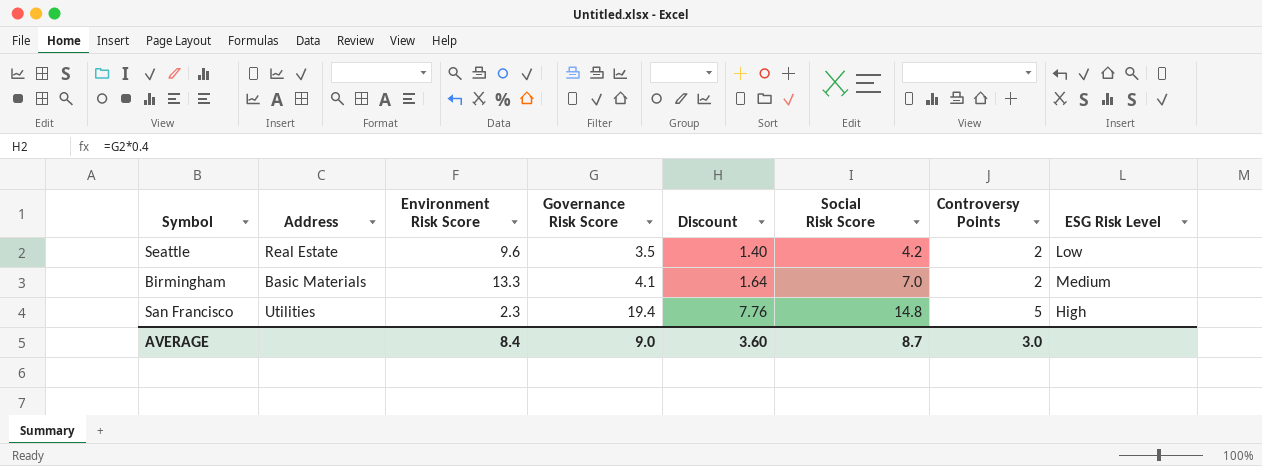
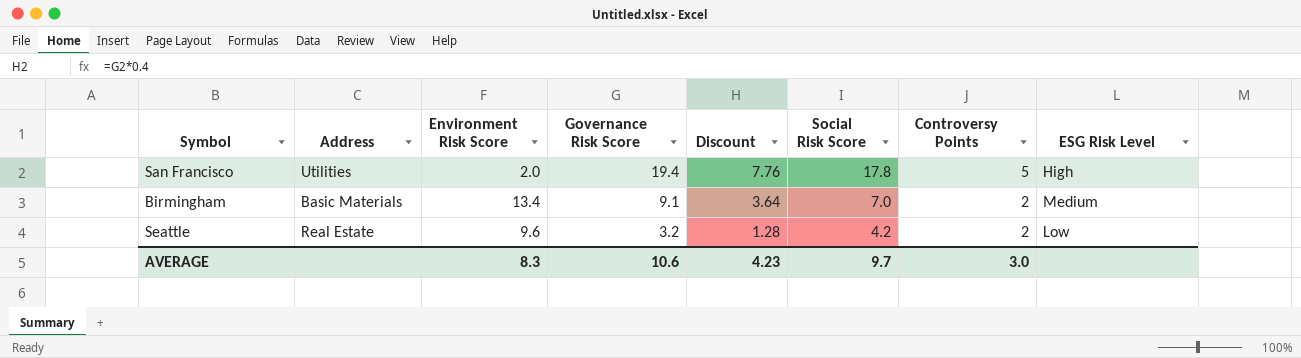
row order: Governance Risk Score ascending -> Governance Risk Score descending
San Francisco | Environment Risk Score: 2.3 -> 2.0
San Francisco | Social Risk Score: 14.8 -> 17.8
Birmingham | Environment Risk Score: 13.3 -> 13.4
Birmingham | Governance Risk Score: 4.1 -> 9.1
Birmingham | Discount: 1.64 -> 3.64
Seattle | Governance Risk Score: 3.5 -> 3.2
Seattle | Discount: 1.40 -> 1.28
AVERAGE | Environment Risk Score: 8.4 -> 8.3
AVERAGE | Governance Risk Score: 9.0 -> 10.6
AVERAGE | Discount: 3.60 -> 4.23
AVERAGE | Social Risk Score: 8.7 -> 9.7

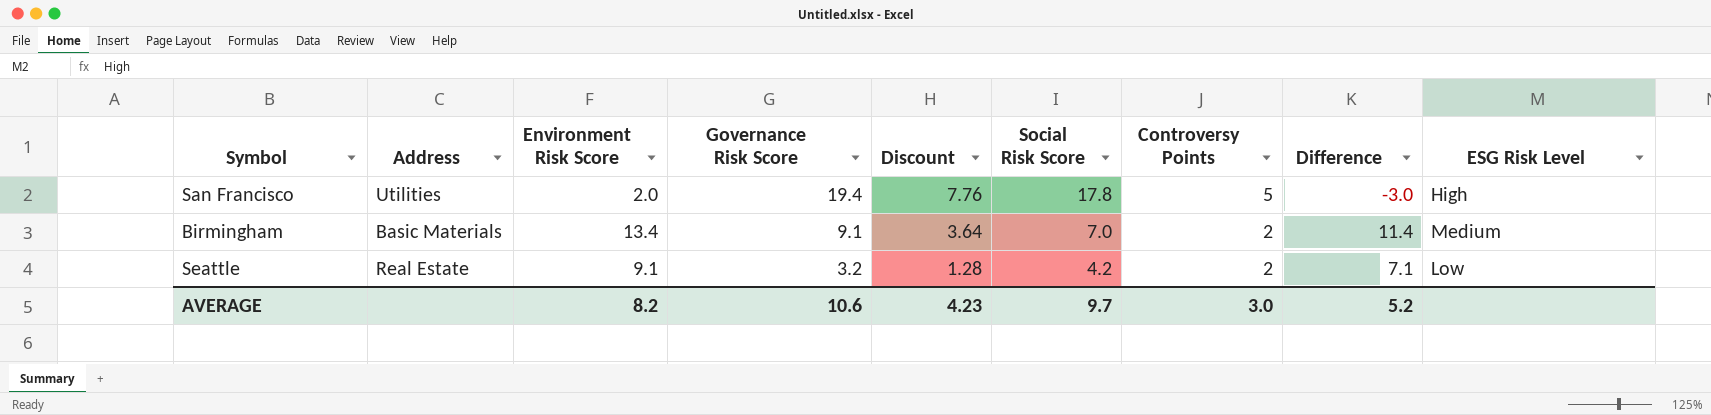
column Difference | formula: none -> [Environment Risk Score] - [Controversy Points]
Seattle | Environment Risk Score: 9.6 -> 9.1
AVERAGE | Environment Risk Score: 8.3 -> 8.2

